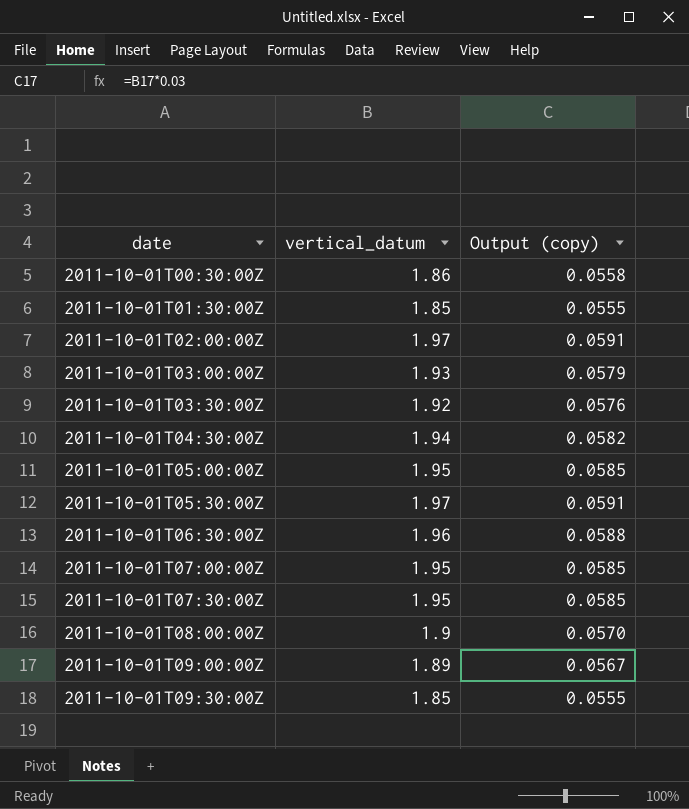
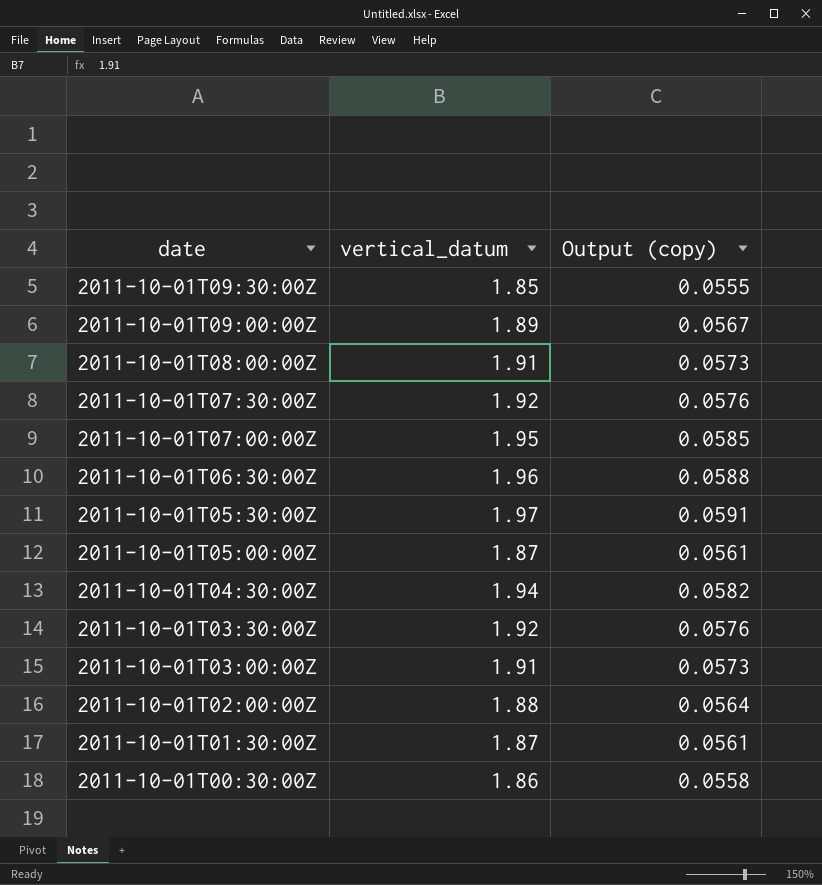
row order: date ascending -> date descending
2011-10-01T08:00:00Z | vertical_datum: 1.9 -> 1.91
2011-10-01T08:00:00Z | Output (copy): 0.0570 -> 0.0573
2011-10-01T07:30:00Z | vertical_datum: 1.95 -> 1.92
2011-10-01T07:30:00Z | Output (copy): 0.0585 -> 0.0576
2011-10-01T05:00:00Z | vertical_datum: 1.95 -> 1.87
2011-10-01T05:00:00Z | Output (copy): 0.0585 -> 0.0561
2011-10-01T03:00:00Z | vertical_datum: 1.93 -> 1.91
2011-10-01T03:00:00Z | Output (copy): 0.0579 -> 0.0573
2011-10-01T02:00:00Z | vertical_datum: 1.97 -> 1.88
2011-10-01T02:00:00Z | Output (copy): 0.0591 -> 0.0564
2011-10-01T01:30:00Z | vertical_datum: 1.85 -> 1.87
2011-10-01T01:30:00Z | Output (copy): 0.0555 -> 0.0561

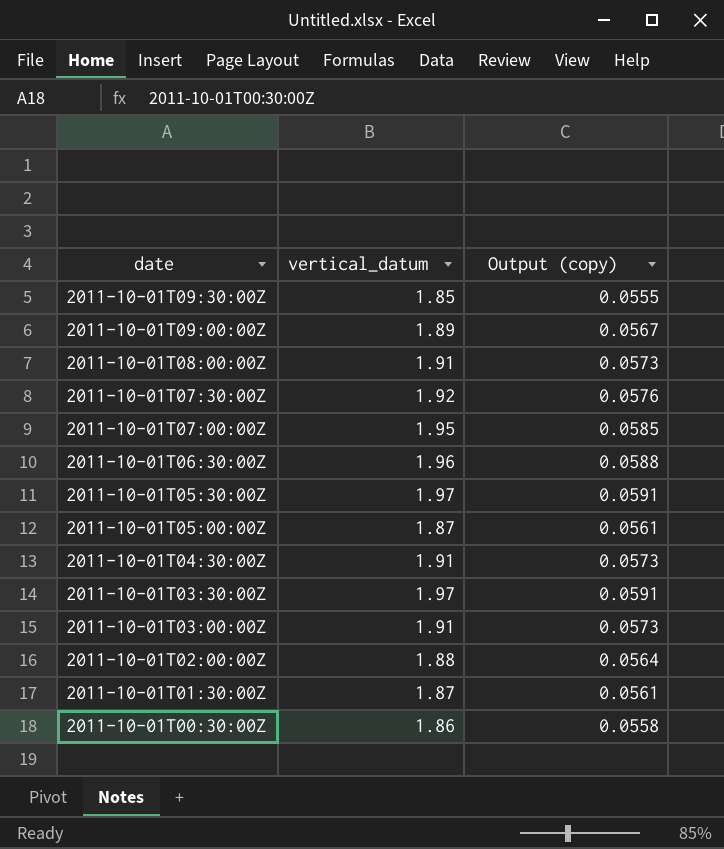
2011-10-01T04:30:00Z | vertical_datum: 1.94 -> 1.91
2011-10-01T04:30:00Z | Output (copy): 0.0582 -> 0.0573
2011-10-01T03:30:00Z | vertical_datum: 1.92 -> 1.97
2011-10-01T03:30:00Z | Output (copy): 0.0576 -> 0.0591

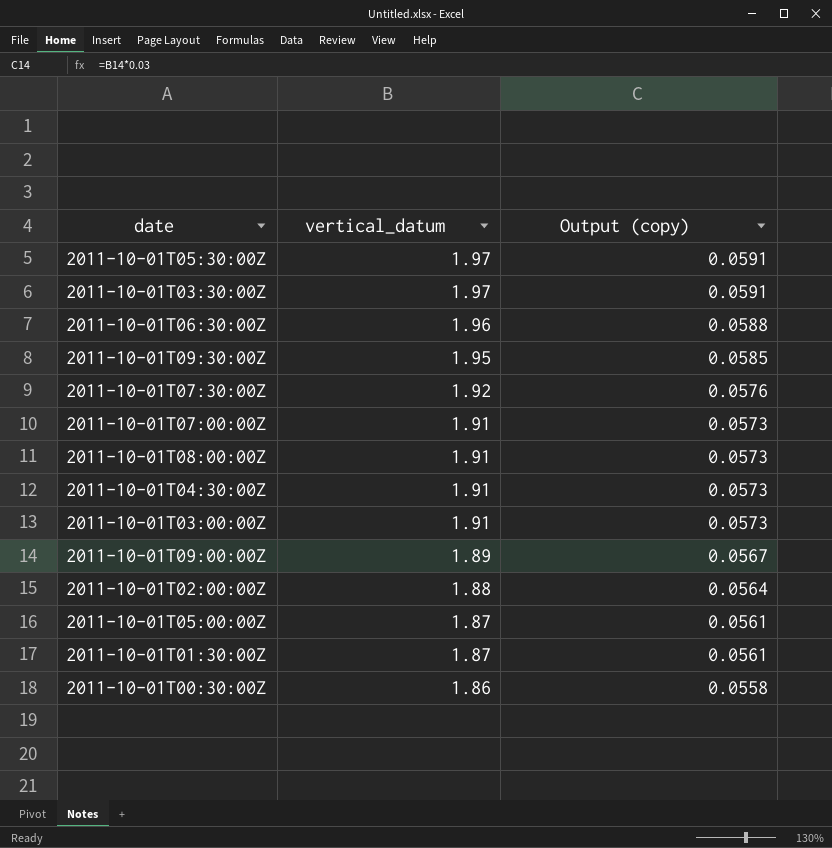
row order: date descending -> vertical_datum descending
2011-10-01T09:30:00Z | vertical_datum: 1.85 -> 1.95
2011-10-01T09:30:00Z | Output (copy): 0.0555 -> 0.0585
2011-10-01T07:00:00Z | vertical_datum: 1.95 -> 1.91
2011-10-01T07:00:00Z | Output (copy): 0.0585 -> 0.0573

